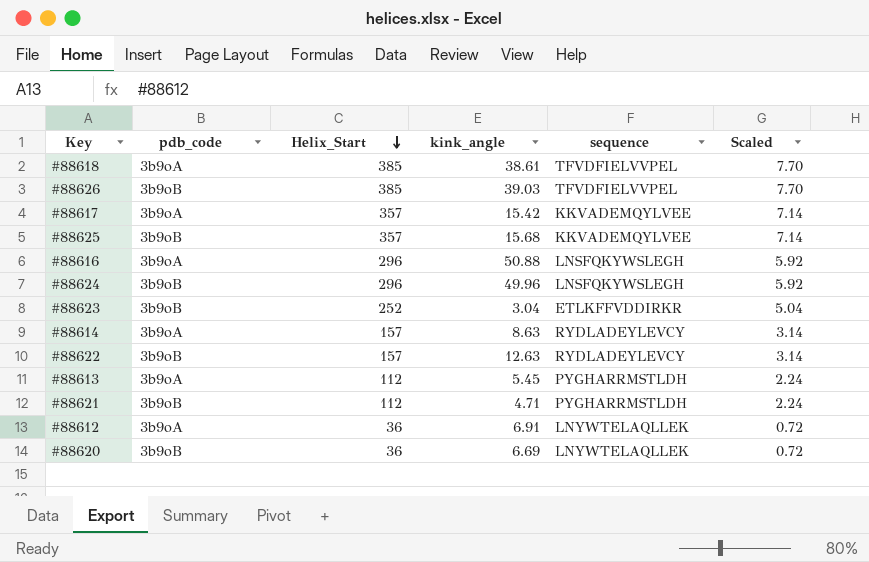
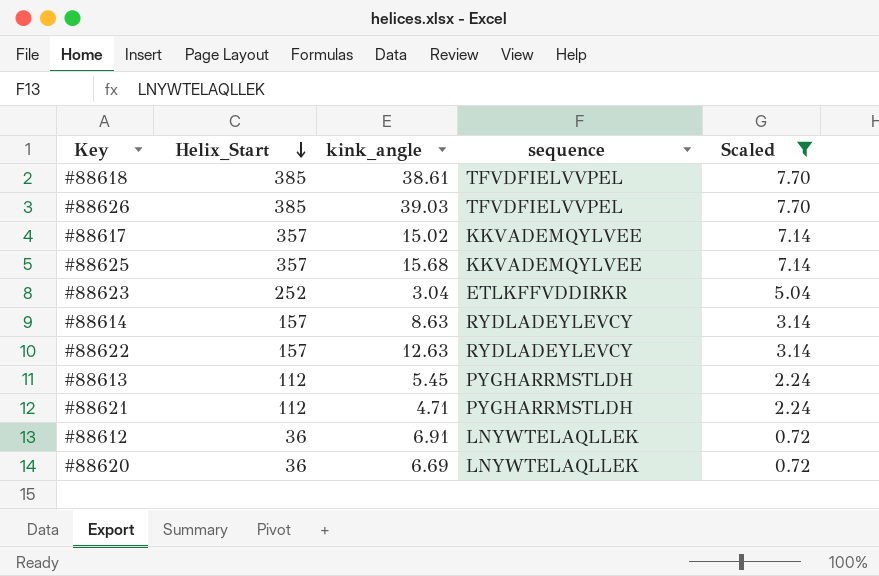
filter: none -> Scaled != 5.92
column pdb_code | position: 2 -> none
#88617 | kink_angle: 15.42 -> 15.02

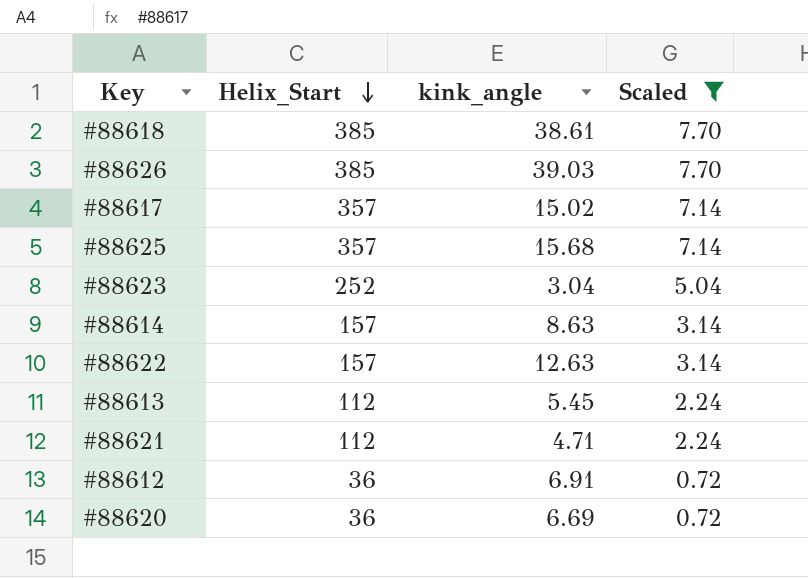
column sequence | position: 4 -> none

